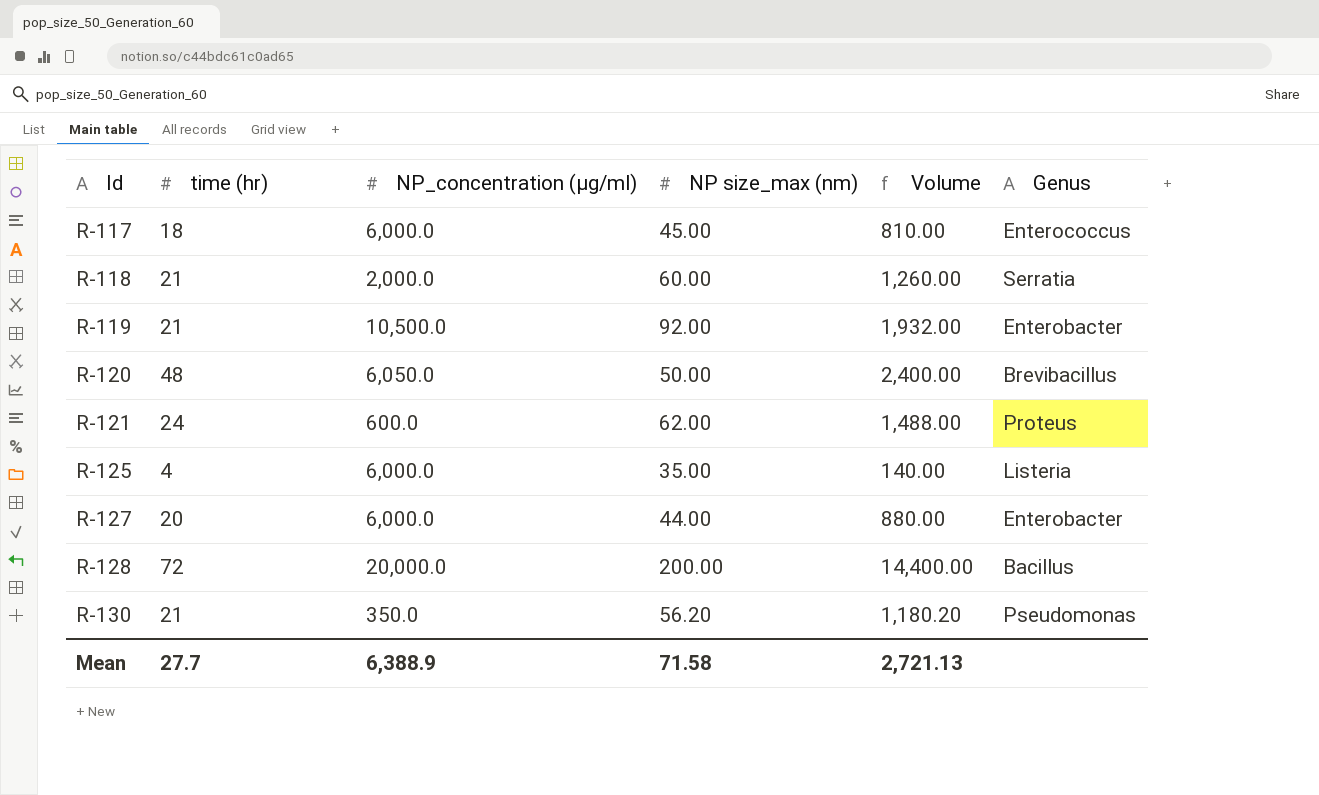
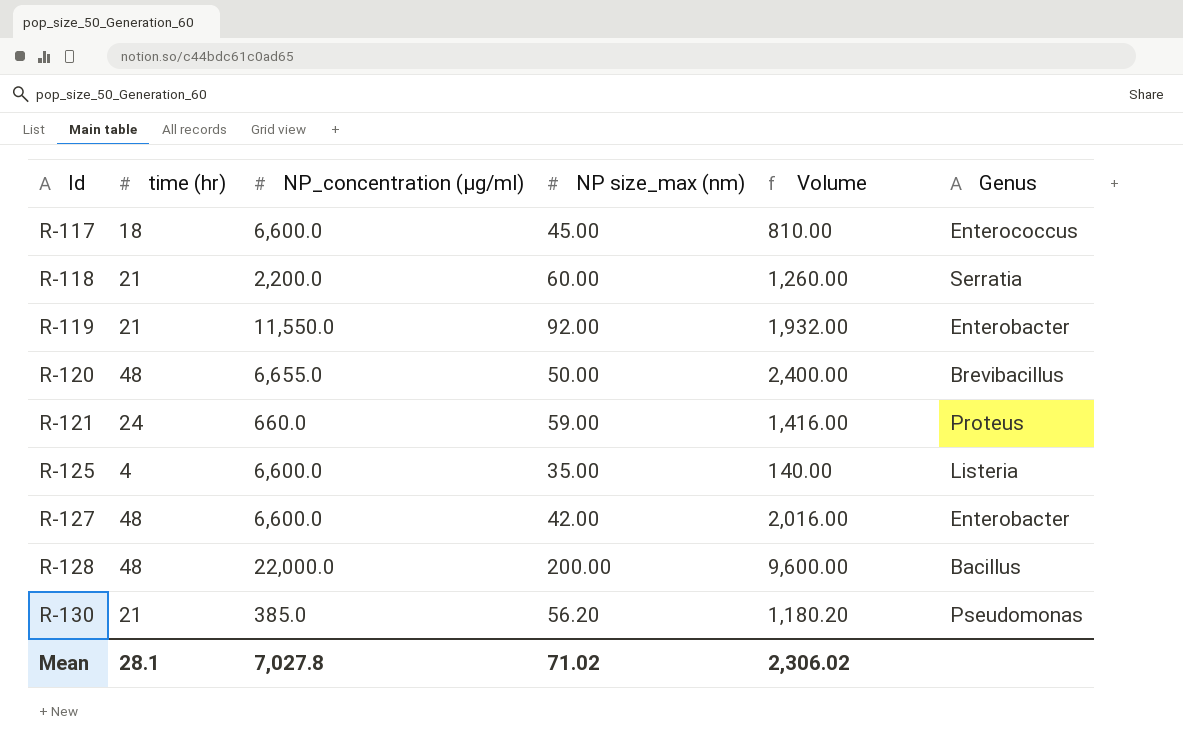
R-117 | NP_concentration (μg/ml): 6,000.0 -> 6,600.0
R-118 | NP_concentration (μg/ml): 2,000.0 -> 2,200.0
R-119 | NP_concentration (μg/ml): 10,500.0 -> 11,550.0
R-120 | NP_concentration (μg/ml): 6,050.0 -> 6,655.0
R-121 | NP_concentration (μg/ml): 600.0 -> 660.0
R-121 | NP size_max (nm): 62.00 -> 59.00
R-121 | Volume: 1,488.00 -> 1,416.00
R-125 | NP_concentration (μg/ml): 6,000.0 -> 6,600.0
R-127 | time (hr): 20 -> 48
R-127 | NP_concentration (μg/ml): 6,000.0 -> 6,600.0
R-127 | NP size_max (nm): 44.00 -> 42.00
R-127 | Volume: 880.00 -> 2,016.00
R-128 | time (hr): 72 -> 48
R-128 | NP_concentration (μg/ml): 20,000.0 -> 22,000.0
R-128 | Volume: 14,400.00 -> 9,600.00
R-130 | NP_concentration (μg/ml): 350.0 -> 385.0
Mean | time (hr): 27.7 -> 28.1
Mean | NP_concentration (μg/ml): 6,388.9 -> 7,027.8
Mean | NP size_max (nm): 71.58 -> 71.02
Mean | Volume: 2,721.13 -> 2,306.02

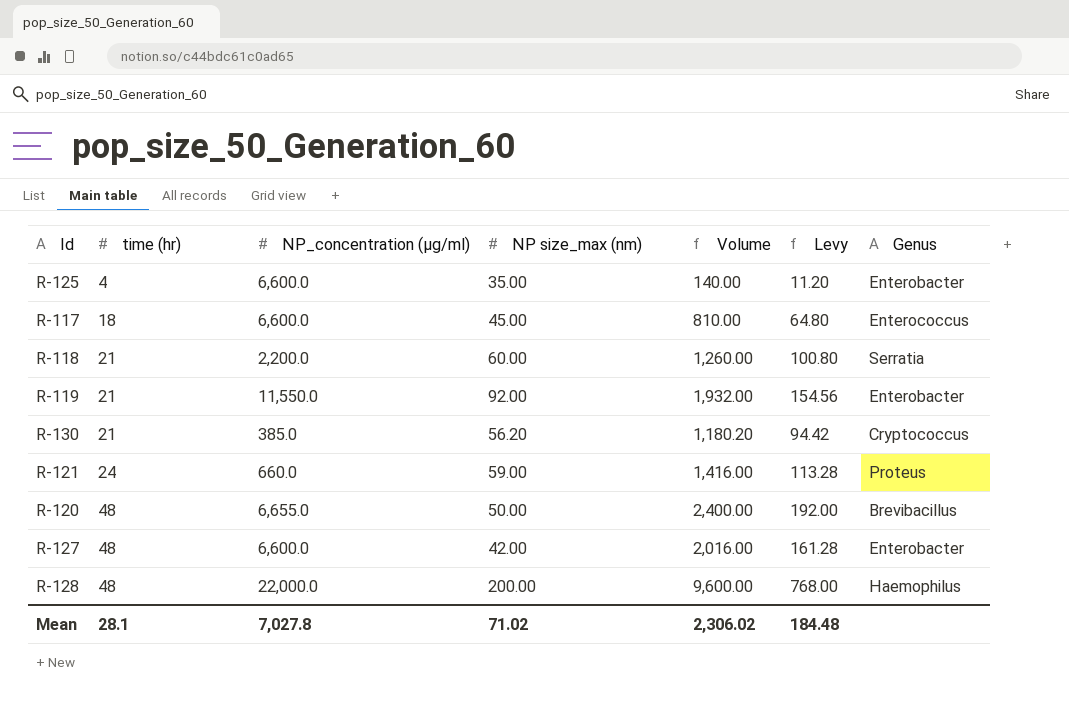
row order: Id ascending -> time (hr) ascending
column Levy | formula: none -> [Volume] * 0.08
R-125 | Genus: Listeria -> Enterobacter
R-130 | Genus: Pseudomonas -> Cryptococcus
R-128 | Genus: Bacillus -> Haemophilus

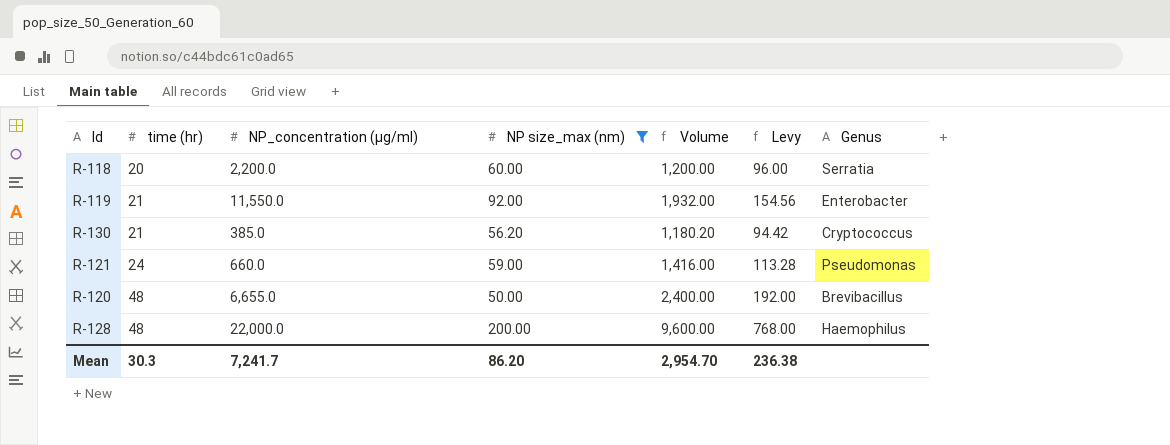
filter: none -> NP size_max (nm) >= 50.00
R-118 | time (hr): 21 -> 20
R-118 | Volume: 1,260.00 -> 1,200.00
R-118 | Levy: 100.80 -> 96.00
R-121 | Genus: Proteus -> Pseudomonas
Mean | time (hr): 28.1 -> 30.3
Mean | NP_concentration (μg/ml): 7,027.8 -> 7,241.7
Mean | NP size_max (nm): 71.02 -> 86.20
Mean | Volume: 2,306.02 -> 2,954.70
Mean | Levy: 184.48 -> 236.38

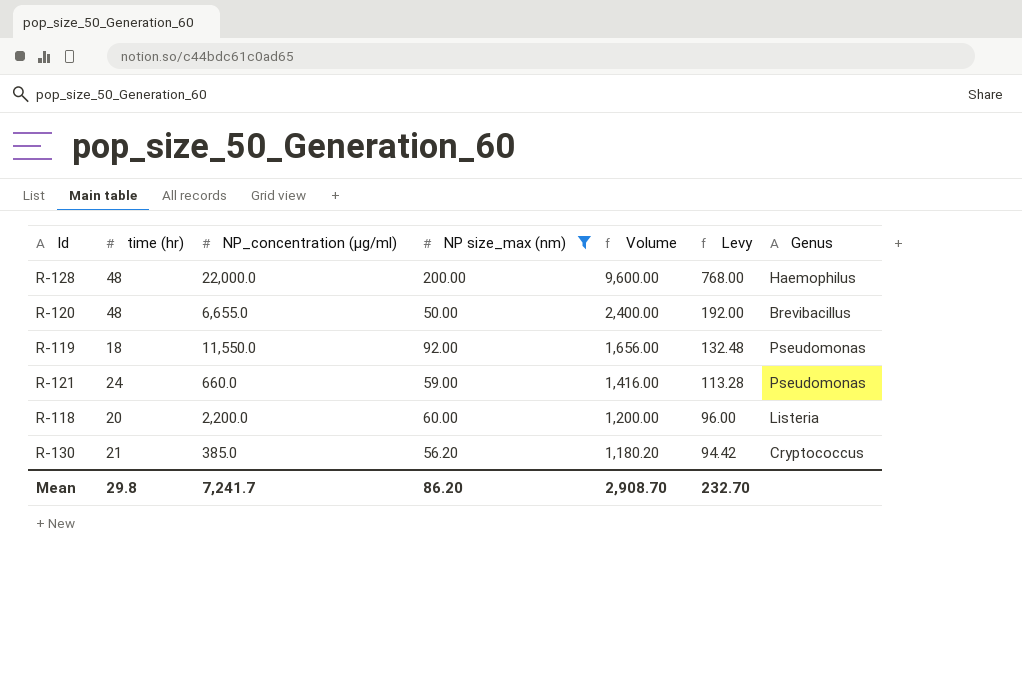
row order: time (hr) ascending -> Volume descending
R-119 | time (hr): 21 -> 18
R-119 | Volume: 1,932.00 -> 1,656.00
R-119 | Levy: 154.56 -> 132.48
R-119 | Genus: Enterobacter -> Pseudomonas
R-118 | Genus: Serratia -> Listeria
Mean | time (hr): 30.3 -> 29.8
Mean | Volume: 2,954.70 -> 2,908.70
Mean | Levy: 236.38 -> 232.70

